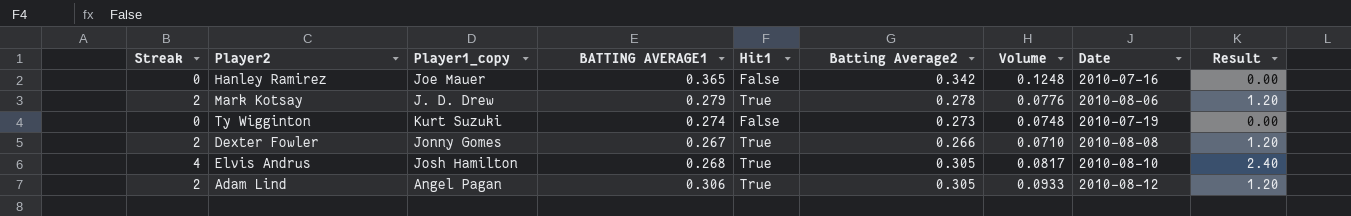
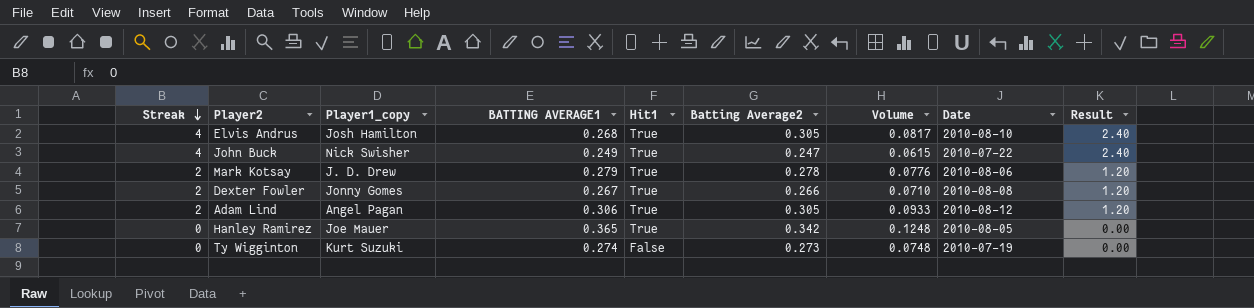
row order: none -> Streak descending
row John Buck: none -> 4 | Nick Swisher | 0.249 | True | 0.247 | 0.0615 | 2010-07-22 | 2.40
Hanley Ramirez | Hit1: False -> True
Hanley Ramirez | Date: 2010-07-16 -> 2010-08-05

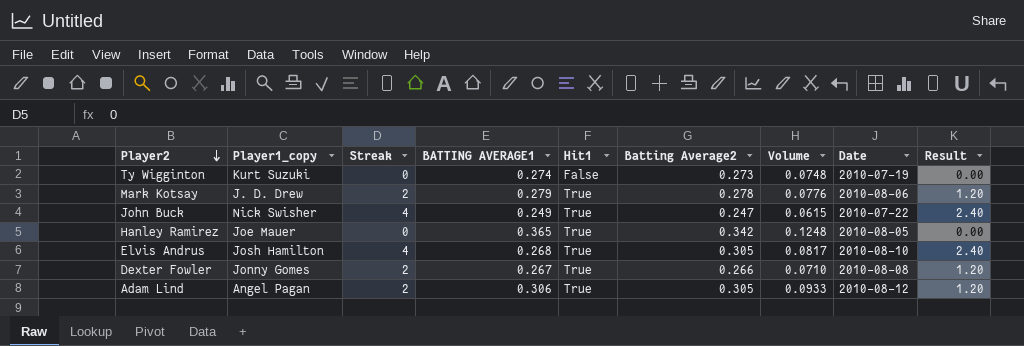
row order: Streak descending -> Player2 descending
column Streak | position: 1 -> 3

